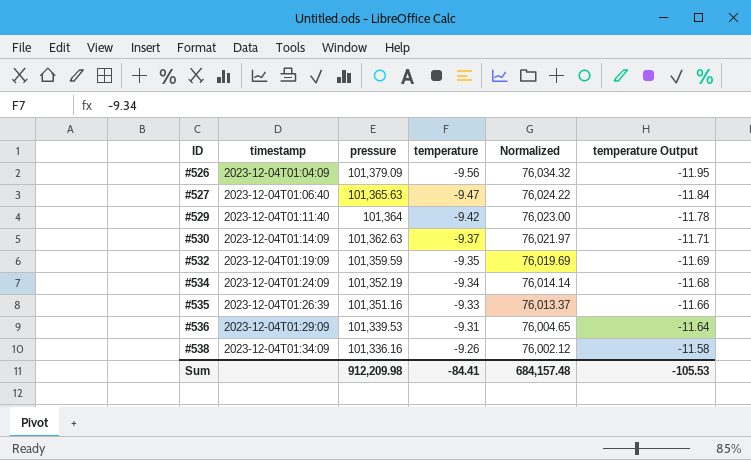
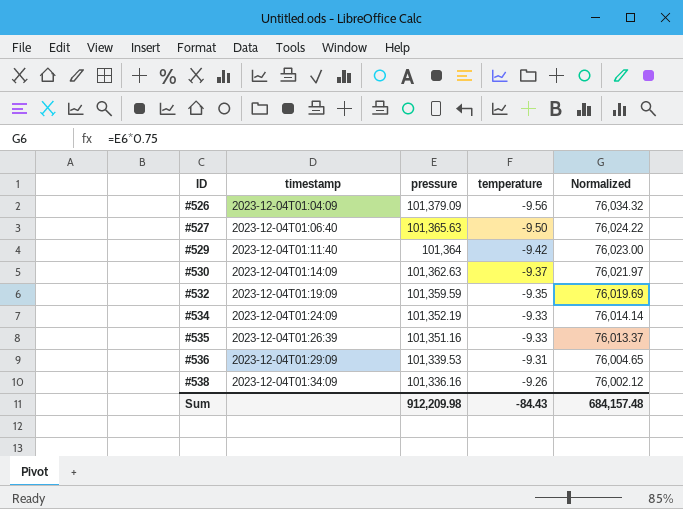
column temperature Output | formula: [temperature] * 1.25 -> none
#527 | temperature: -9.47 -> -9.50
#534 | temperature: -9.34 -> -9.33
Sum | temperature: -84.41 -> -84.43

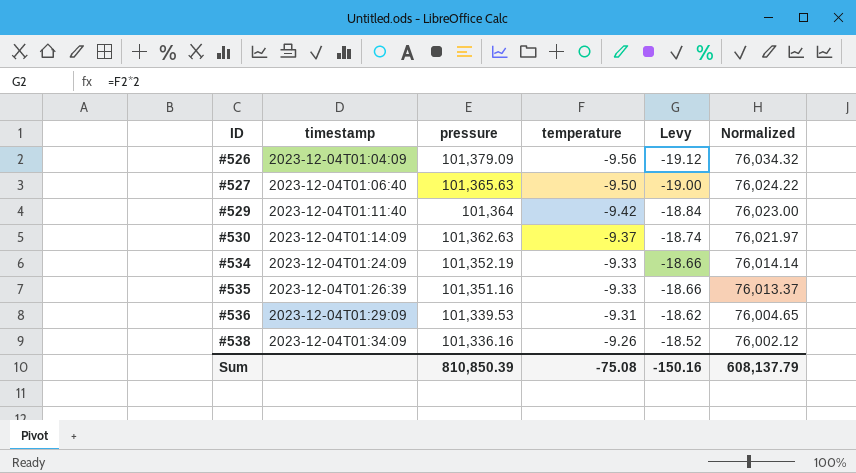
column Levy | formula: none -> [temperature] * 2
row #532: 2023-12-04T01:19:09 | 101,359.59 | -9.35 | 76,019.69 -> none
Sum | pressure: 912,209.98 -> 810,850.39
Sum | temperature: -84.43 -> -75.08
Sum | Normalized: 684,157.48 -> 608,137.79

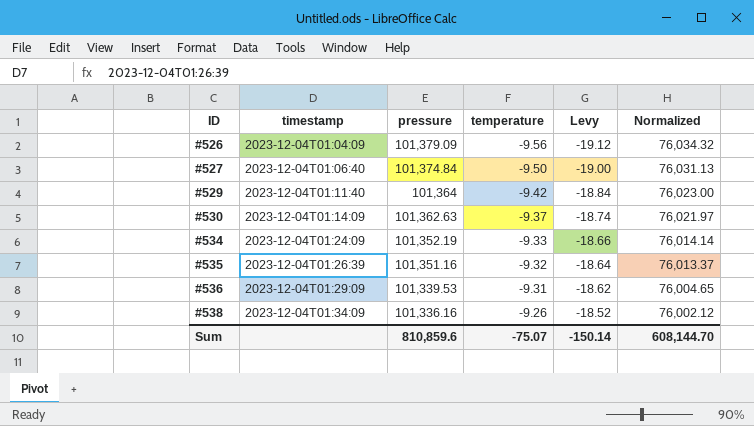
#527 | pressure: 101,365.63 -> 101,374.84
#527 | Normalized: 76,024.22 -> 76,031.13
#535 | temperature: -9.33 -> -9.32
#535 | Levy: -18.66 -> -18.64
Sum | pressure: 810,850.39 -> 810,859.6
Sum | temperature: -75.08 -> -75.07
Sum | Levy: -150.16 -> -150.14
Sum | Normalized: 608,137.79 -> 608,144.70

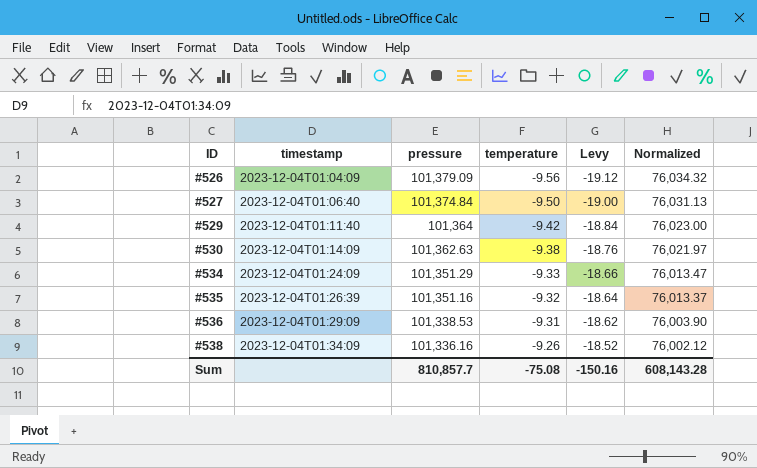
#530 | temperature: -9.37 -> -9.38
#530 | Levy: -18.74 -> -18.76
#534 | pressure: 101,352.19 -> 101,351.29
#534 | Normalized: 76,014.14 -> 76,013.47
#536 | pressure: 101,339.53 -> 101,338.53
#536 | Normalized: 76,004.65 -> 76,003.90
Sum | pressure: 810,859.6 -> 810,857.7
Sum | temperature: -75.07 -> -75.08
Sum | Levy: -150.14 -> -150.16
Sum | Normalized: 608,144.70 -> 608,143.28

